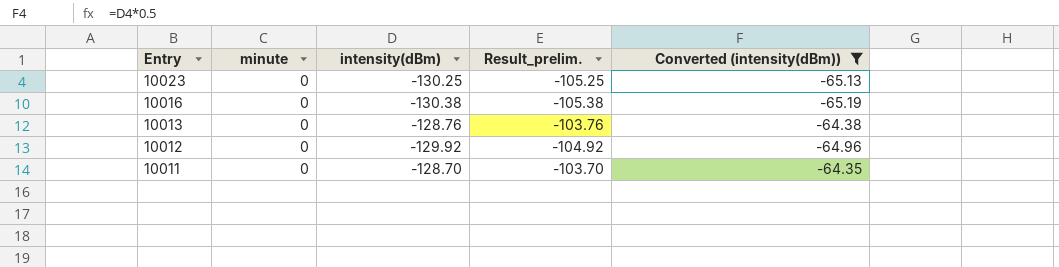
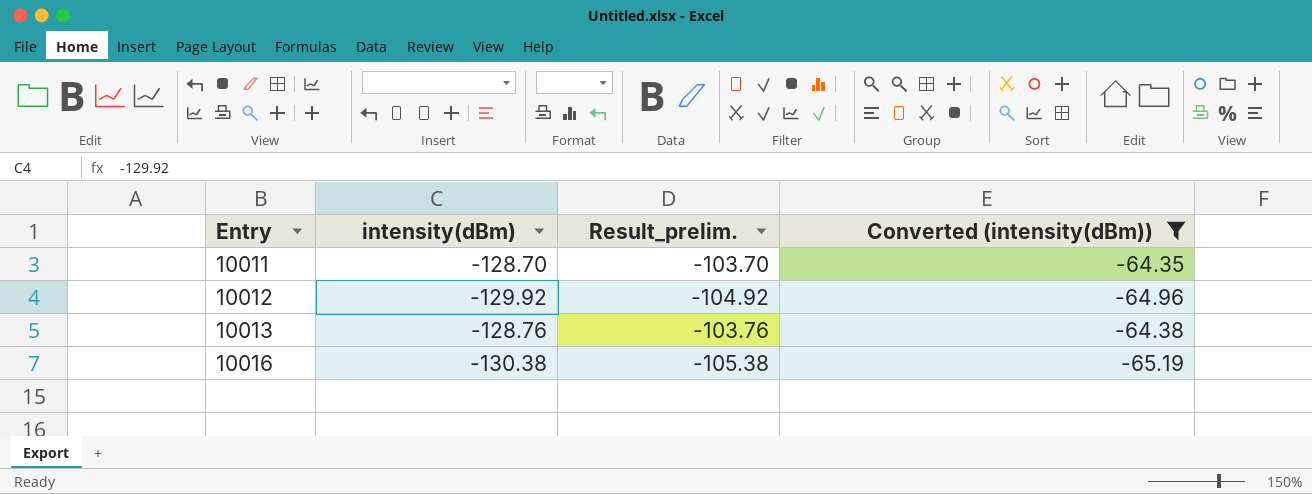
row order: Entry descending -> Entry ascending
column minute | position: 2 -> none
row 10023: 0 | -130.25 | -105.25 | -65.13 -> none

